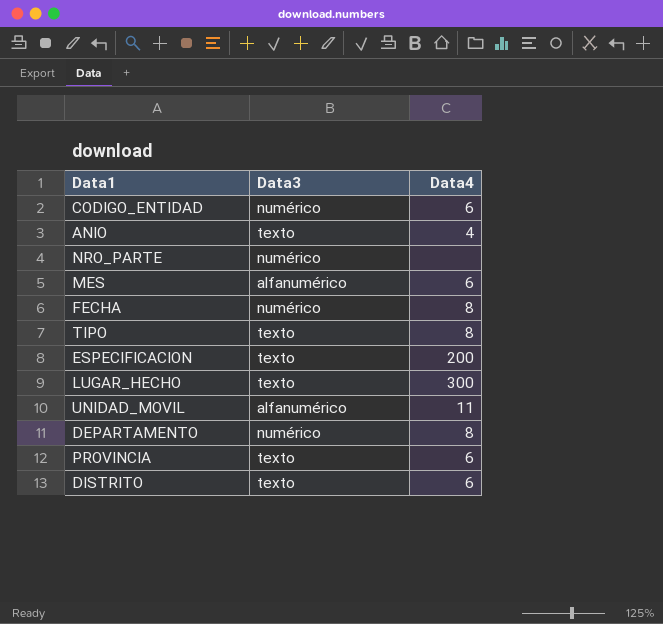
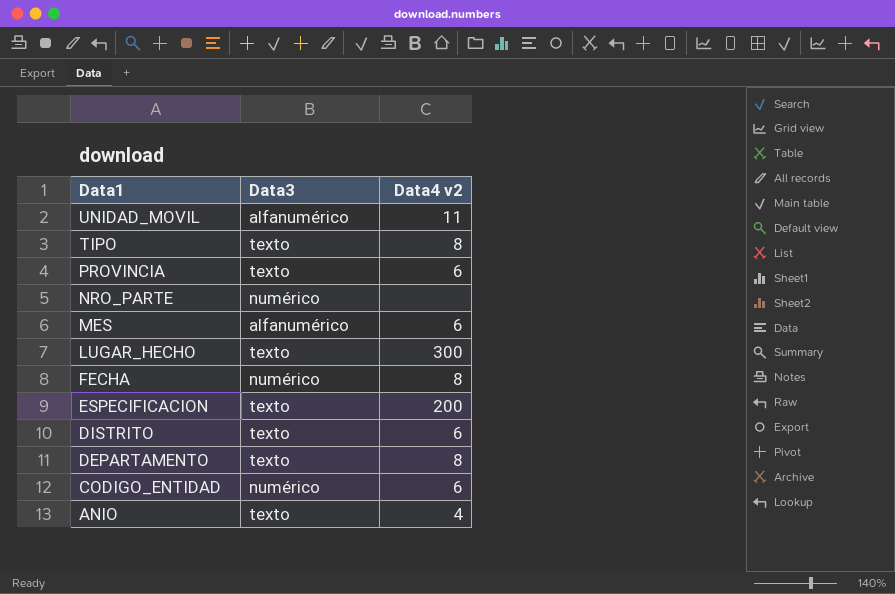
row order: none -> Data1 descending
column name: Data4 -> Data4 v2
DEPARTAMENTO | Data3: numérico -> texto

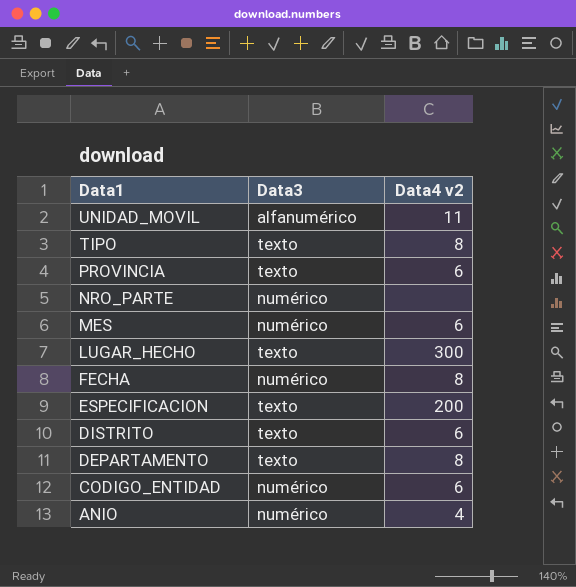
MES | Data3: alfanumérico -> numérico
ANIO | Data3: texto -> numérico

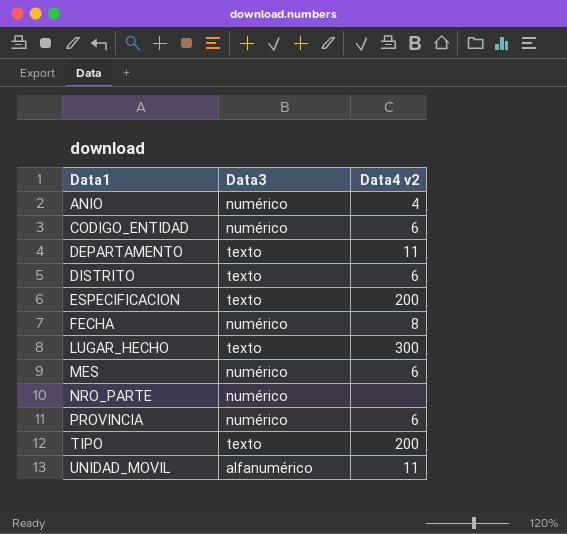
row order: Data1 descending -> Data1 ascending
DEPARTAMENTO | Data4 v2: 8 -> 11
PROVINCIA | Data3: texto -> numérico
TIPO | Data4 v2: 8 -> 200

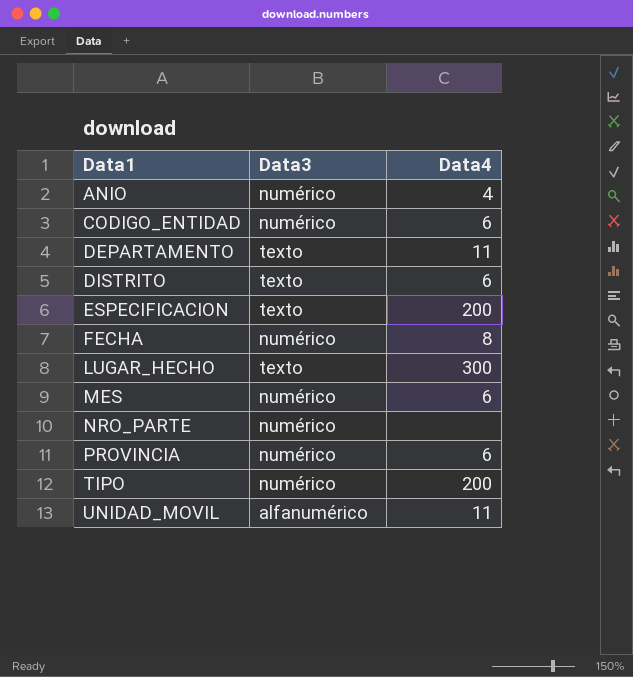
column name: Data4 v2 -> Data4
TIPO | Data3: texto -> numérico

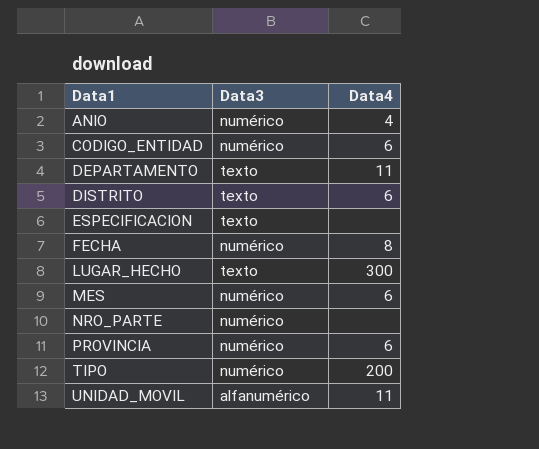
ESPECIFICACION | Data4: 200 -> none

